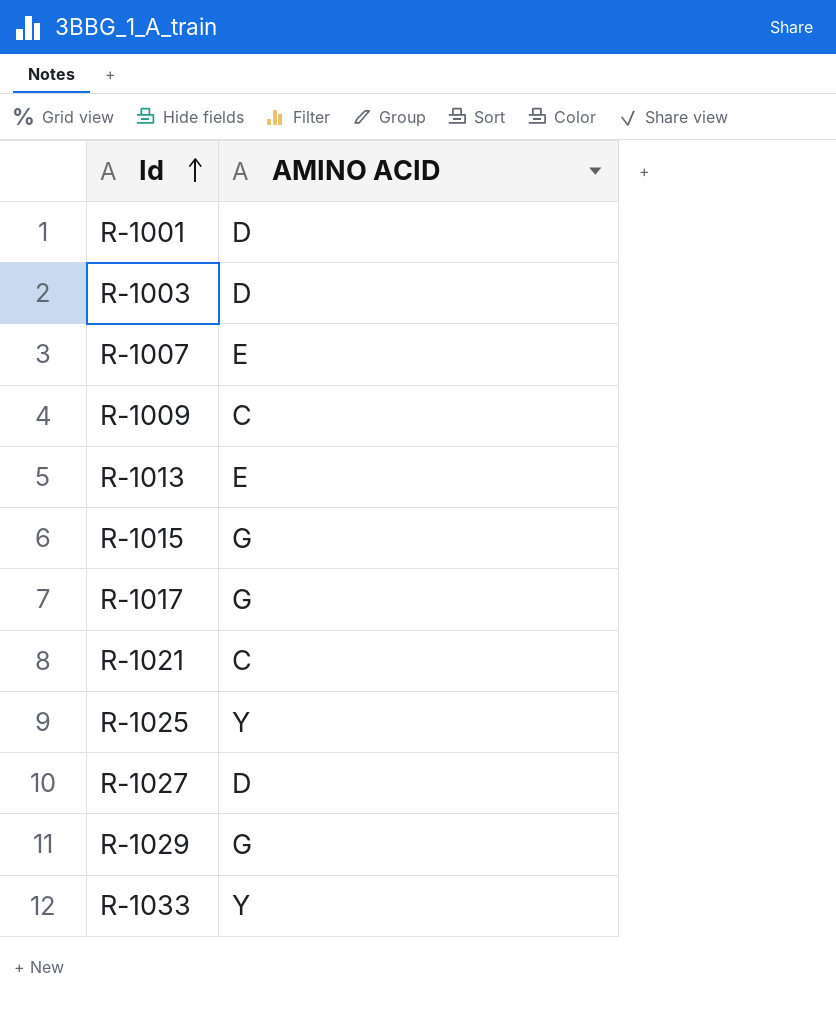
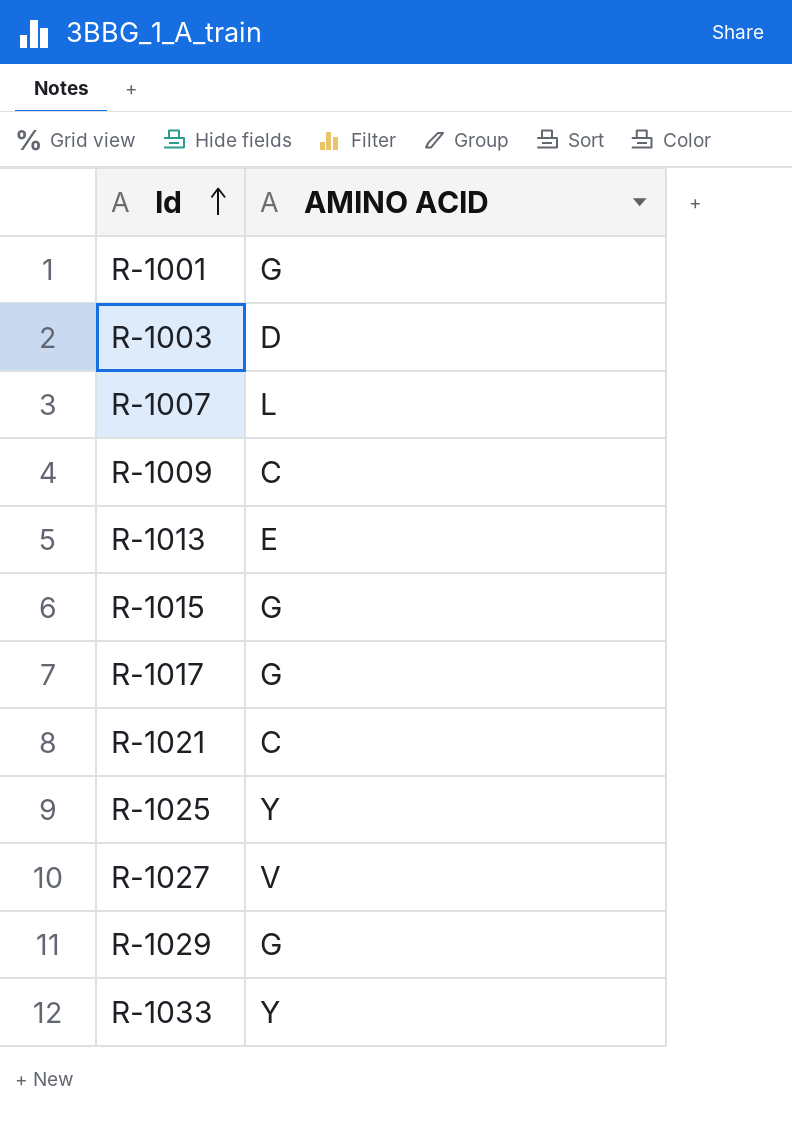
R-1001 | AMINO ACID: D -> G
R-1007 | AMINO ACID: E -> L
R-1027 | AMINO ACID: D -> V

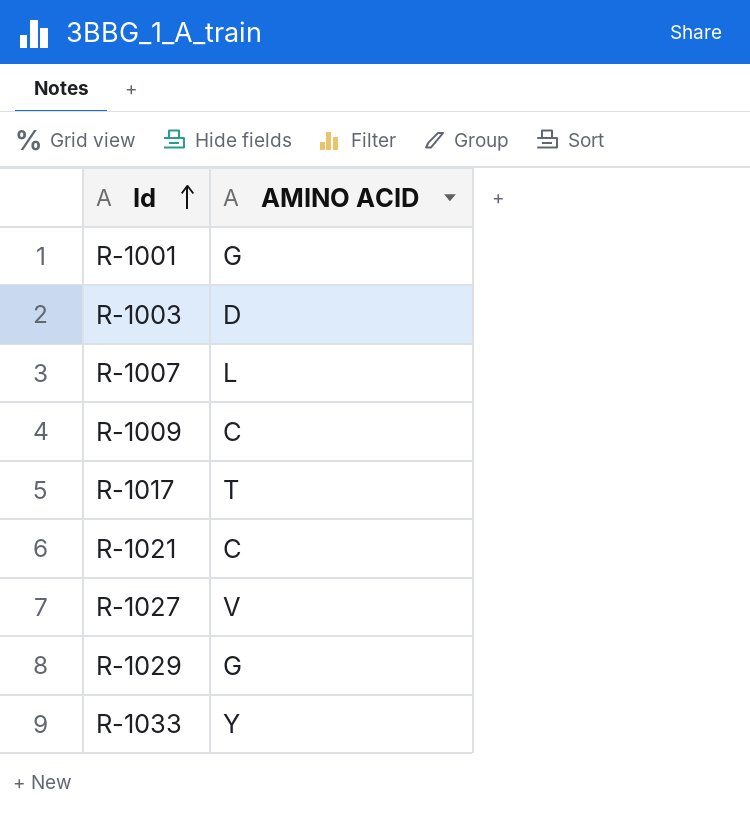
row R-1013: E -> none
row R-1015: G -> none
row R-1025: Y -> none
R-1017 | AMINO ACID: G -> T

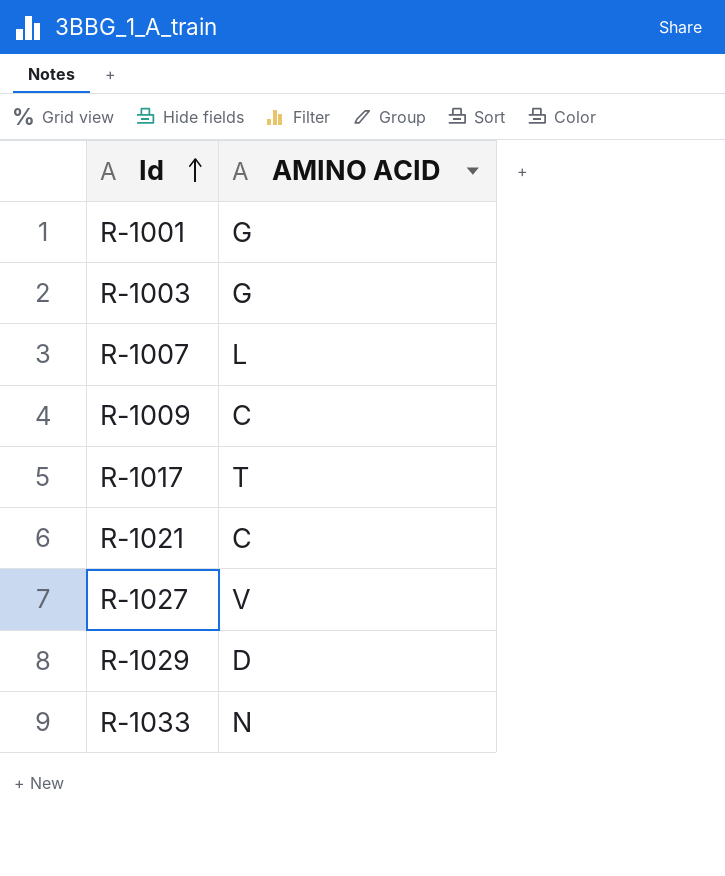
R-1003 | AMINO ACID: D -> G
R-1029 | AMINO ACID: G -> D
R-1033 | AMINO ACID: Y -> N

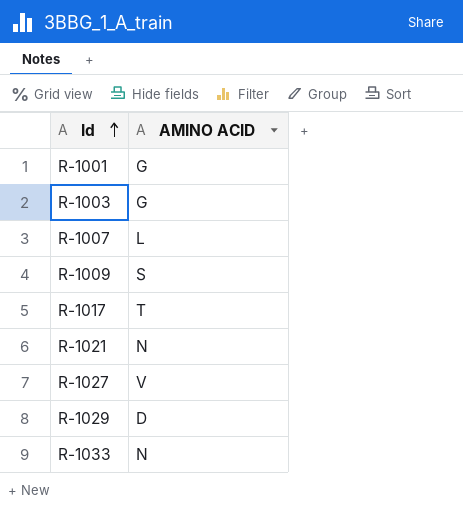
R-1009 | AMINO ACID: C -> S
R-1021 | AMINO ACID: C -> N

